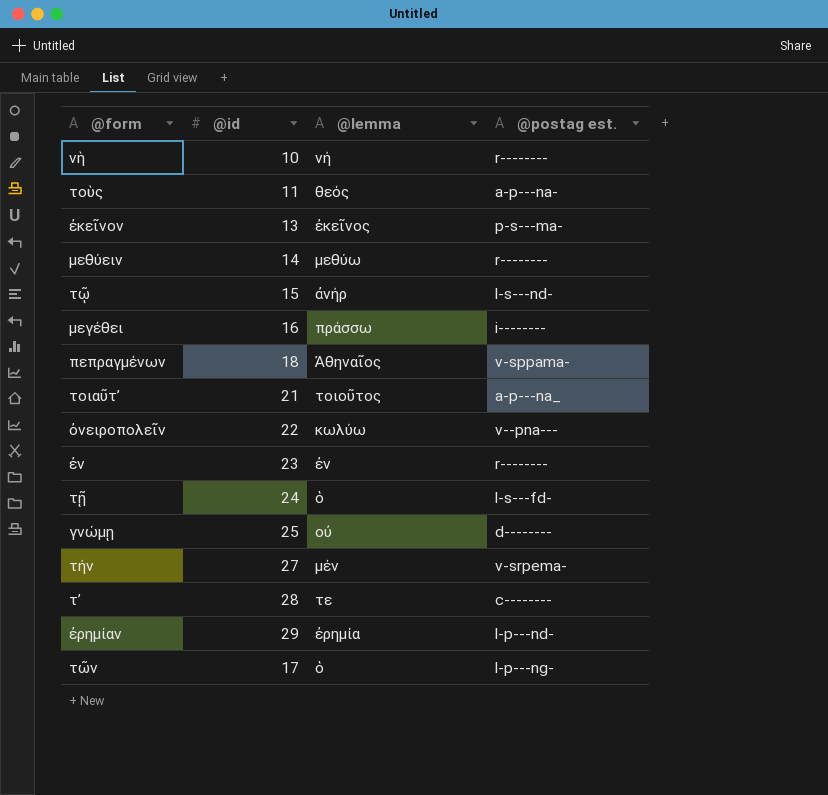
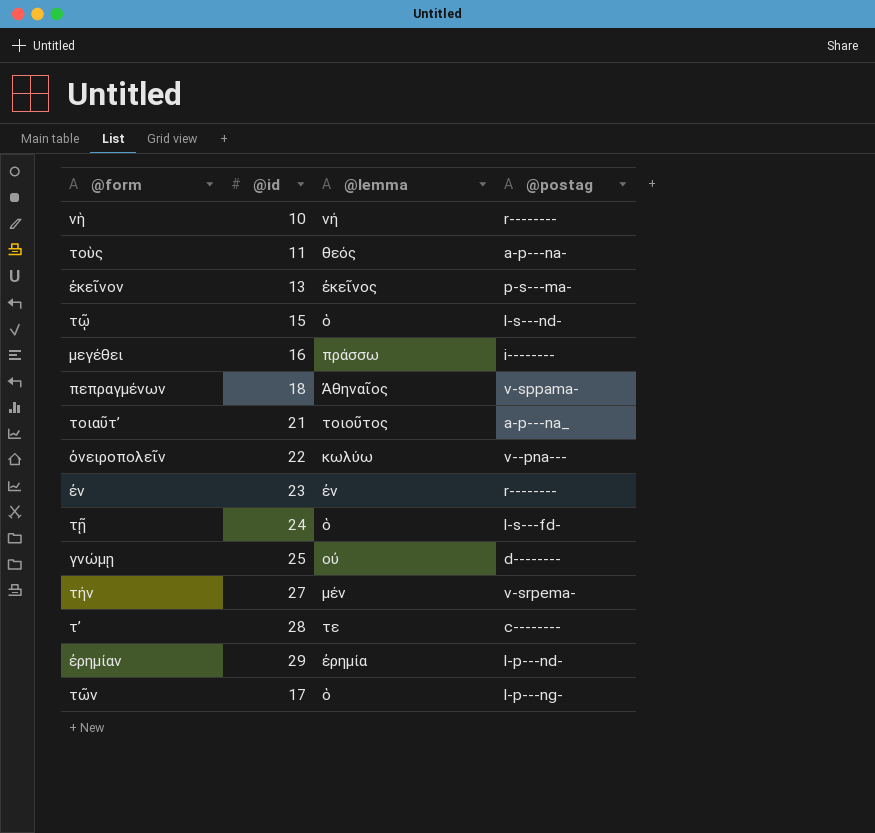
column name: @postag est. -> @postag
row μεθύειν: 14 | μεθύω | r-------- -> none
τῷ | @lemma: ἀνήρ -> ὁ

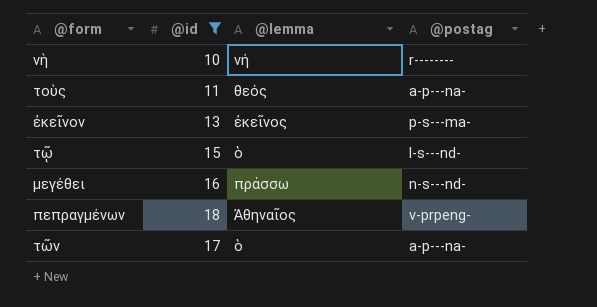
filter: none -> @id <= 18
μεγέθει | @postag: i-------- -> n-s---nd-
πεπραγμένων | @postag: v-sppama- -> v-prpeng-
τῶν | @postag: l-p---ng- -> a-p---na-

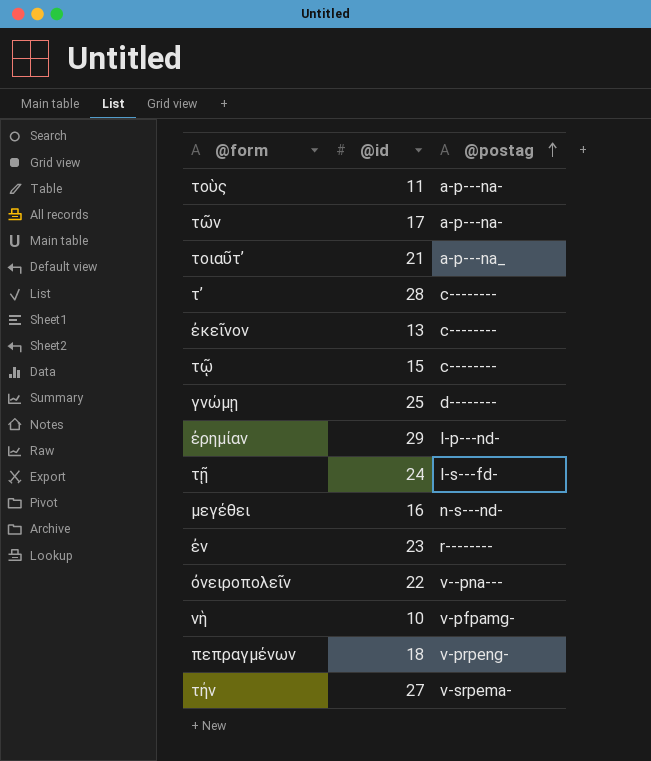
filter: @id <= 18 -> none
row order: none -> @postag ascending
column @lemma | position: 3 -> none
ἐκεῖνον | @postag: p-s---ma- -> c--------
τῷ | @postag: l-s---nd- -> c--------
νὴ | @postag: r-------- -> v-pfpamg-

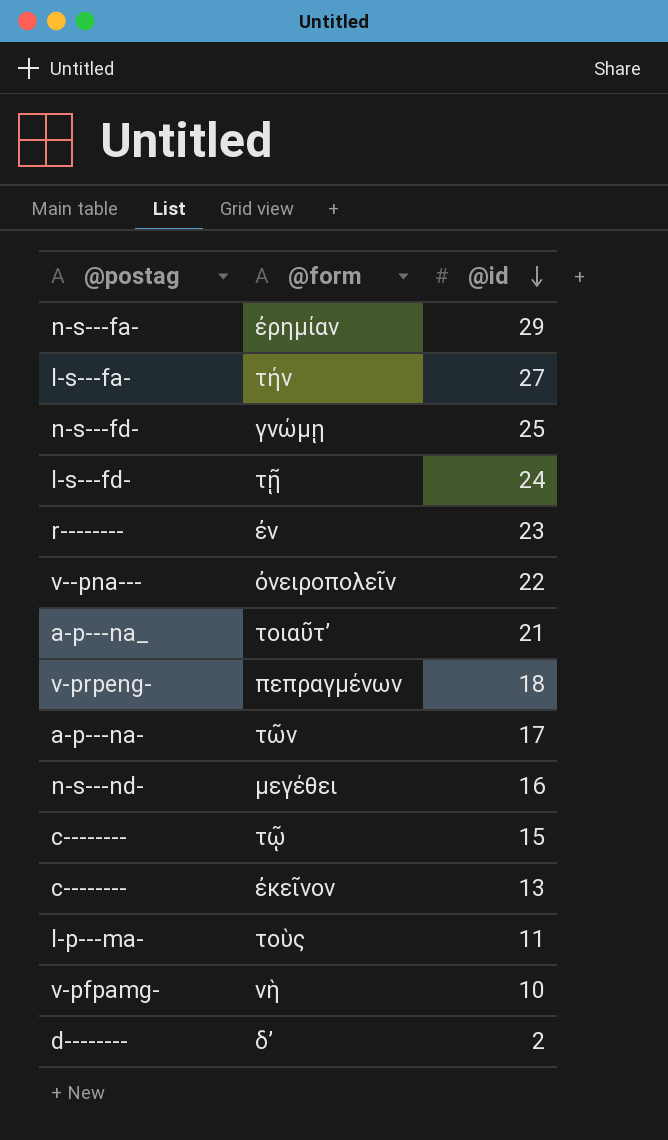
row order: @postag ascending -> @id descending
column @postag | position: 3 -> 1
row τʼ: 28 | c-------- -> none
ἐρημίαν | @postag: l-p---nd- -> n-s---fa-
τήν | @postag: v-srpema- -> l-s---fa-
γνώμῃ | @postag: d-------- -> n-s---fd-
τοὺς | @postag: a-p---na- -> l-p---ma-
row δʼ: none -> d-------- | 2

